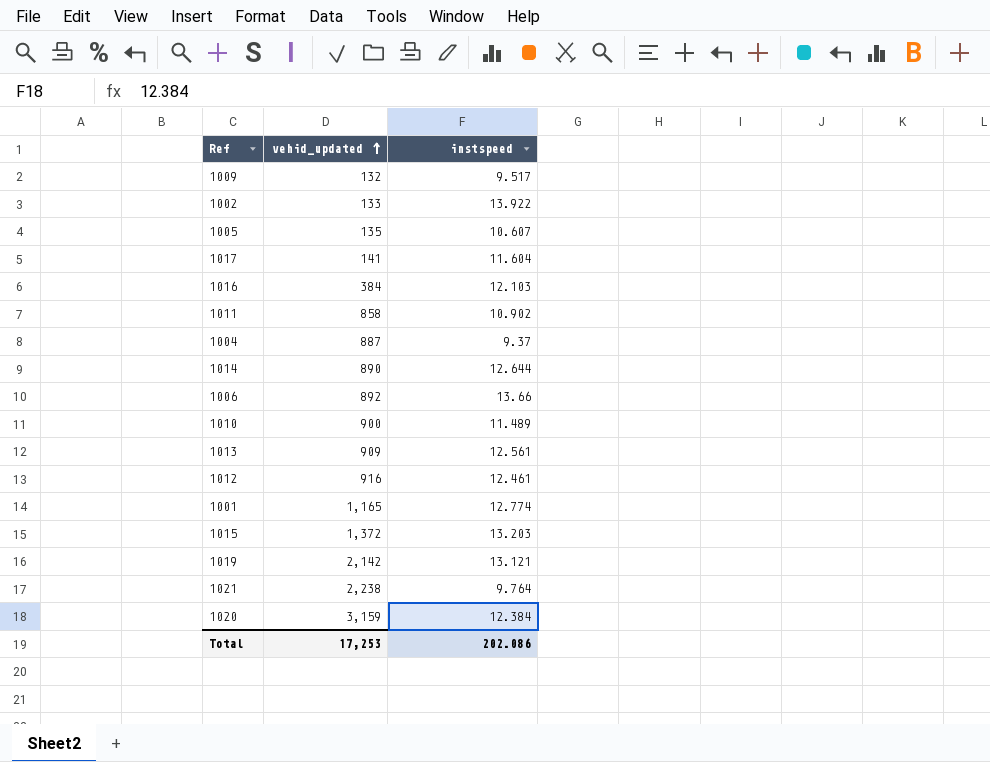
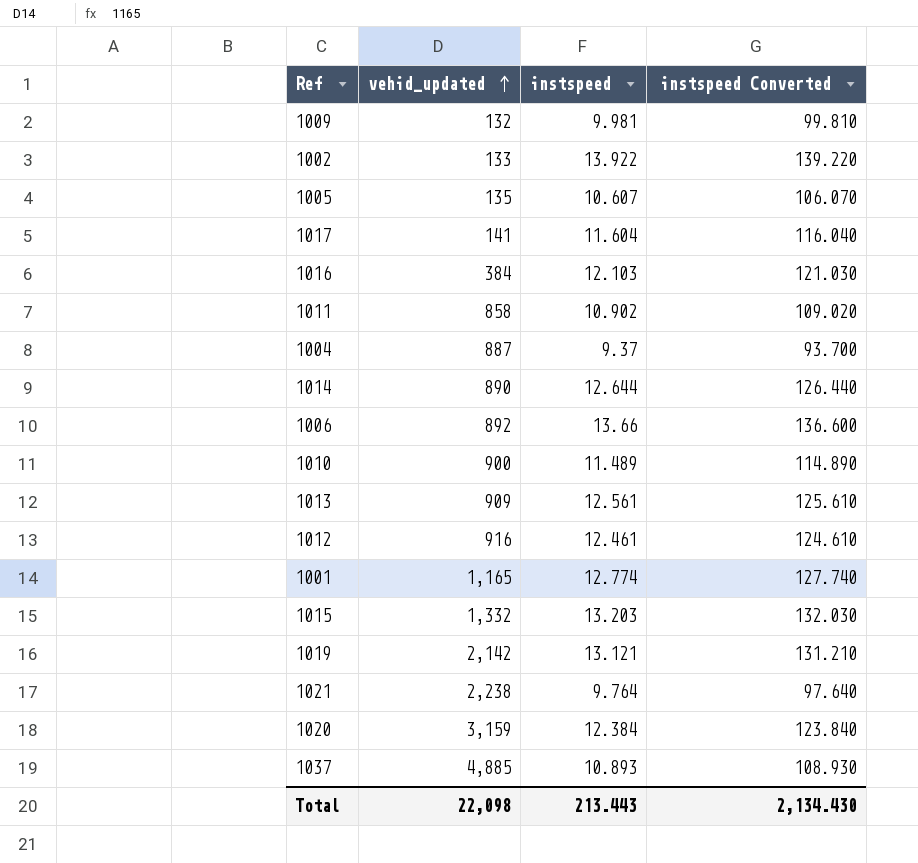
column instspeed Converted | formula: none -> [instspeed] * 10
1009 | instspeed: 9.517 -> 9.981
1015 | vehid_updated: 1,372 -> 1,332
row 1037: none -> 4,885 | 10.893 | 108.930
Total | vehid_updated: 17,253 -> 22,098
Total | instspeed: 202.086 -> 213.443

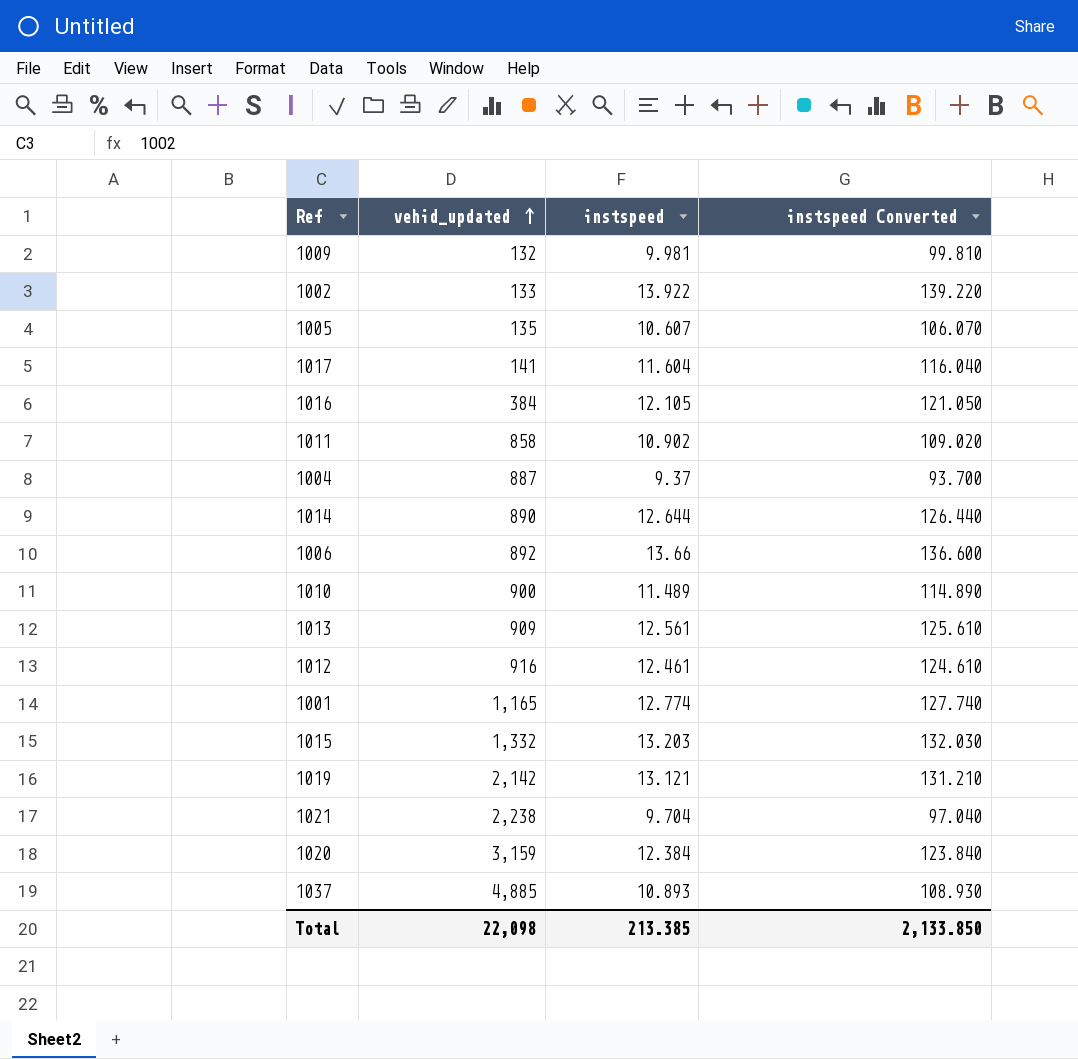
1016 | instspeed: 12.103 -> 12.105
1016 | instspeed Converted: 121.030 -> 121.050
1021 | instspeed: 9.764 -> 9.704
1021 | instspeed Converted: 97.640 -> 97.040
Total | instspeed: 213.443 -> 213.385
Total | instspeed Converted: 2,134.430 -> 2,133.850

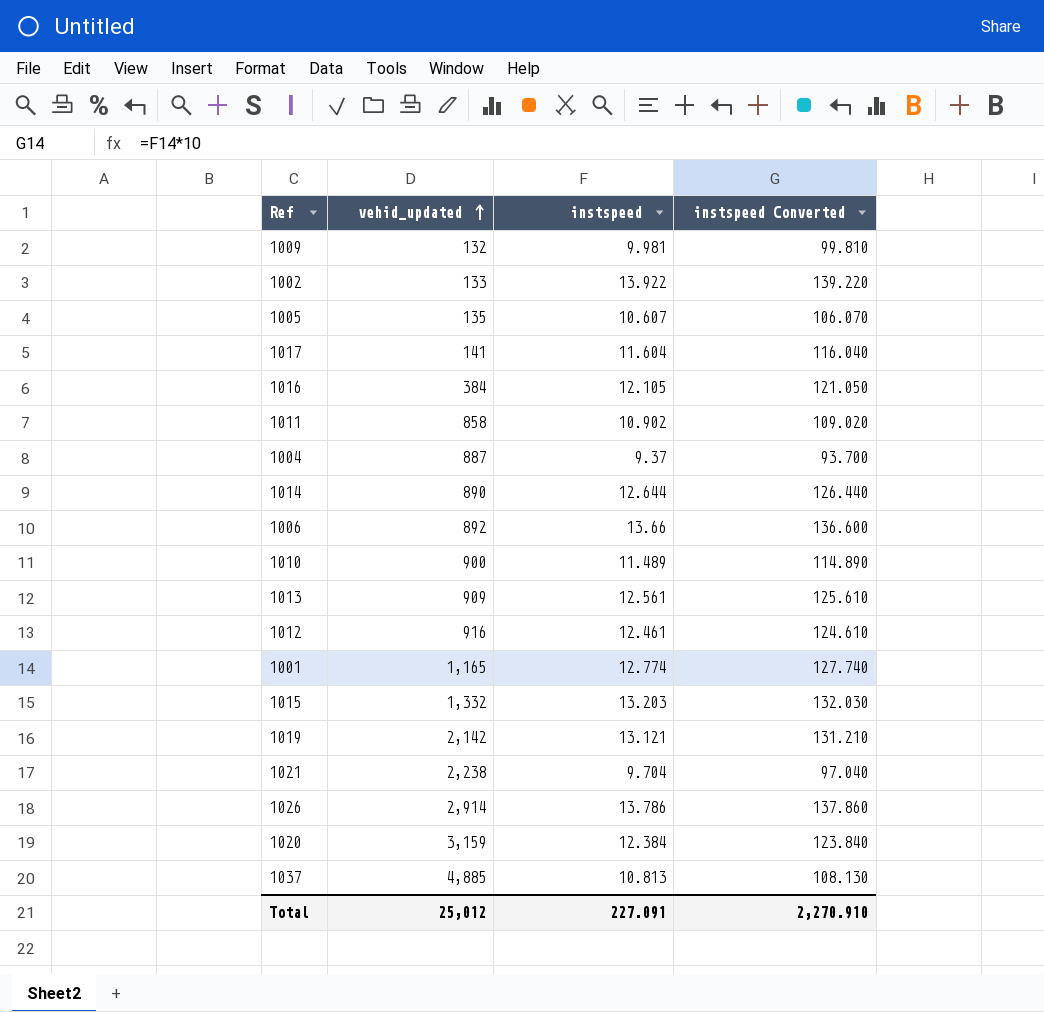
row 1026: none -> 2,914 | 13.786 | 137.860
1037 | instspeed: 10.893 -> 10.813
1037 | instspeed Converted: 108.930 -> 108.130
Total | vehid_updated: 22,098 -> 25,012
Total | instspeed: 213.385 -> 227.091
Total | instspeed Converted: 2,133.850 -> 2,270.910

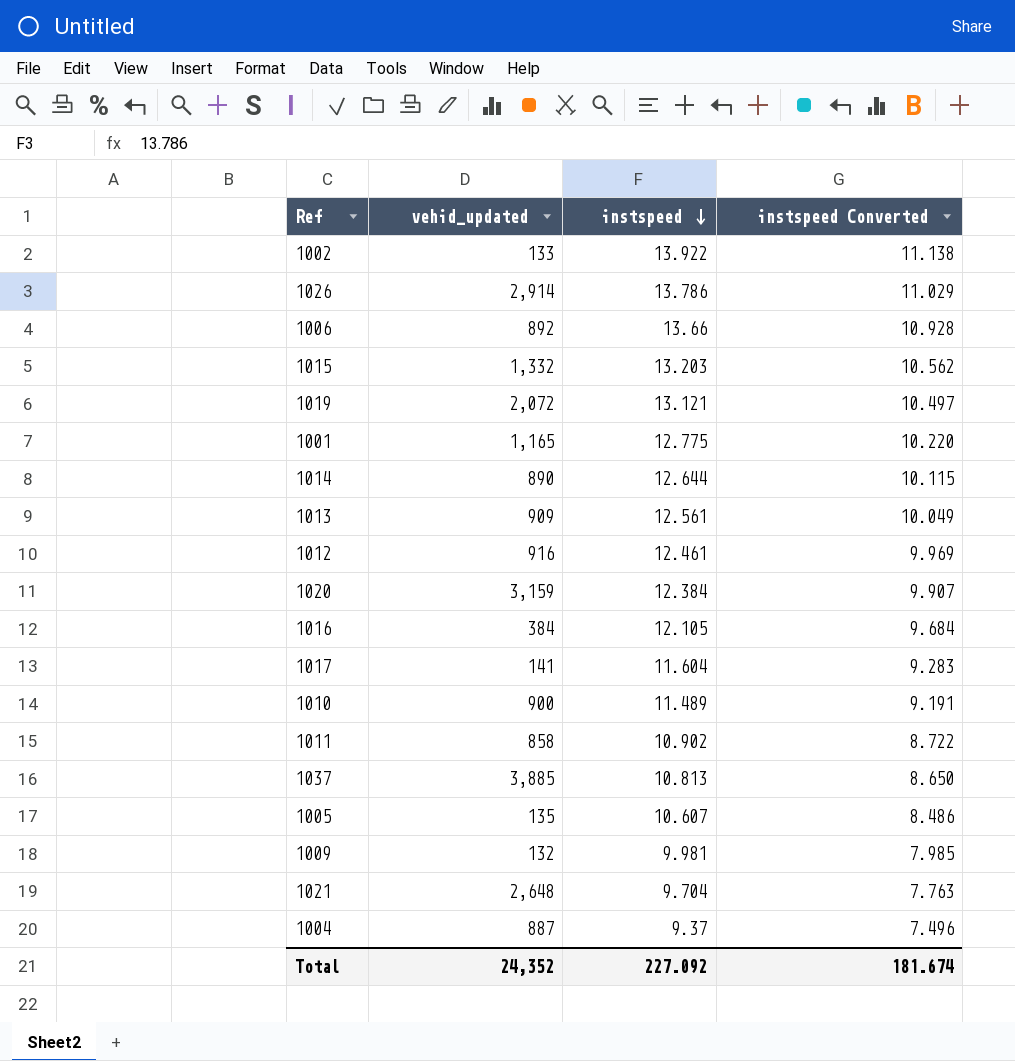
row order: vehid_updated ascending -> instspeed descending
column instspeed Converted | formula: [instspeed] * 10 -> [instspeed] * 0.8
1019 | vehid_updated: 2,142 -> 2,072
1001 | instspeed: 12.774 -> 12.775
1037 | vehid_updated: 4,885 -> 3,885
1021 | vehid_updated: 2,238 -> 2,648
Total | vehid_updated: 25,012 -> 24,352
Total | instspeed: 227.091 -> 227.092
Total | instspeed Converted: 2,270.910 -> 181.674

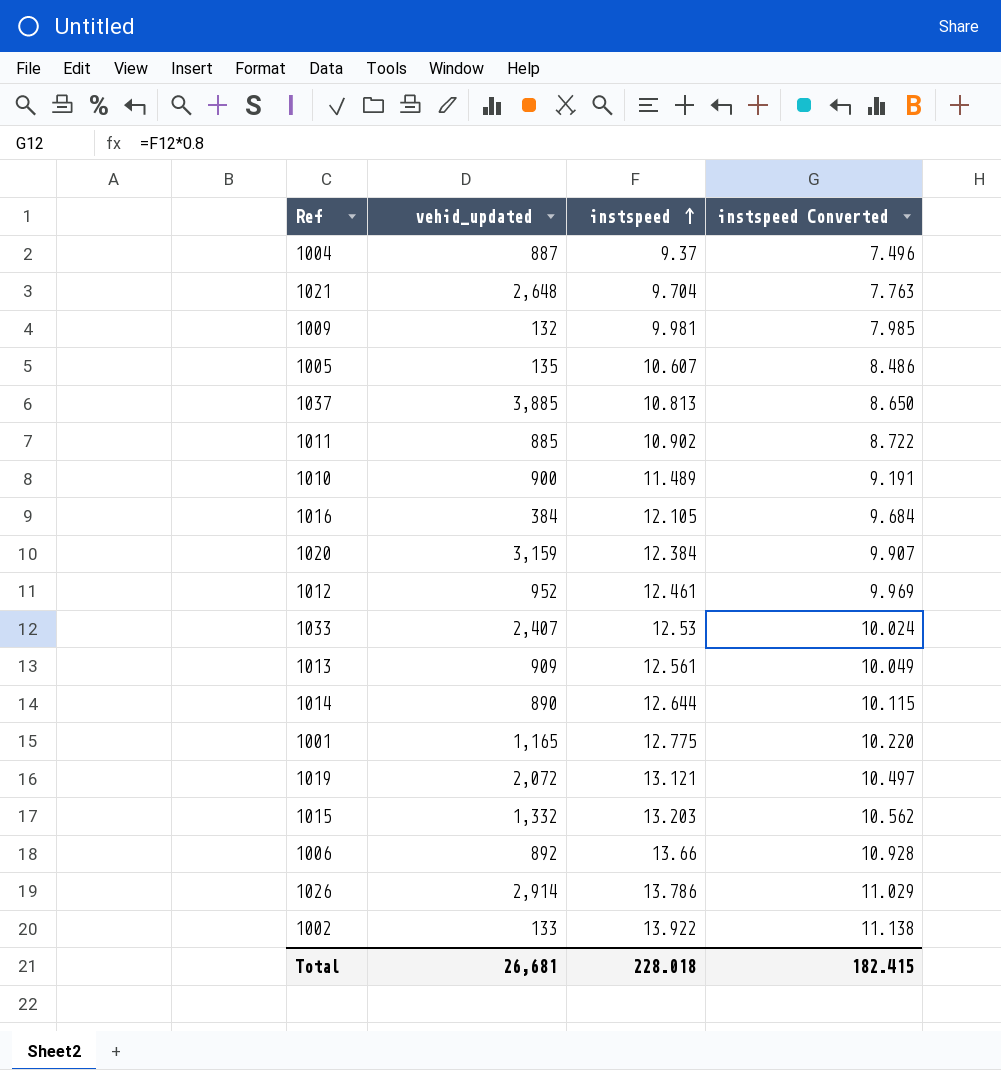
row order: instspeed descending -> instspeed ascending
row 1017: 141 | 11.604 | 9.283 -> none
1011 | vehid_updated: 858 -> 885
1012 | vehid_updated: 916 -> 952
row 1033: none -> 2,407 | 12.53 | 10.024
Total | vehid_updated: 24,352 -> 26,681
Total | instspeed: 227.092 -> 228.018
Total | instspeed Converted: 181.674 -> 182.415

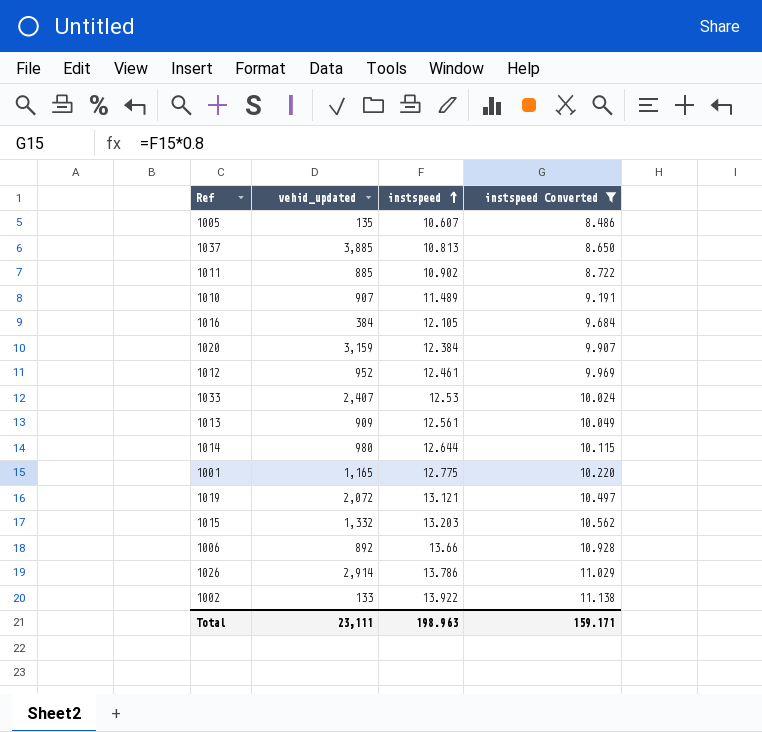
filter: none -> instspeed Converted >= 8.486
1010 | vehid_updated: 900 -> 907
1014 | vehid_updated: 890 -> 980
Total | vehid_updated: 26,681 -> 23,111
Total | instspeed: 228.018 -> 198.963
Total | instspeed Converted: 182.415 -> 159.171

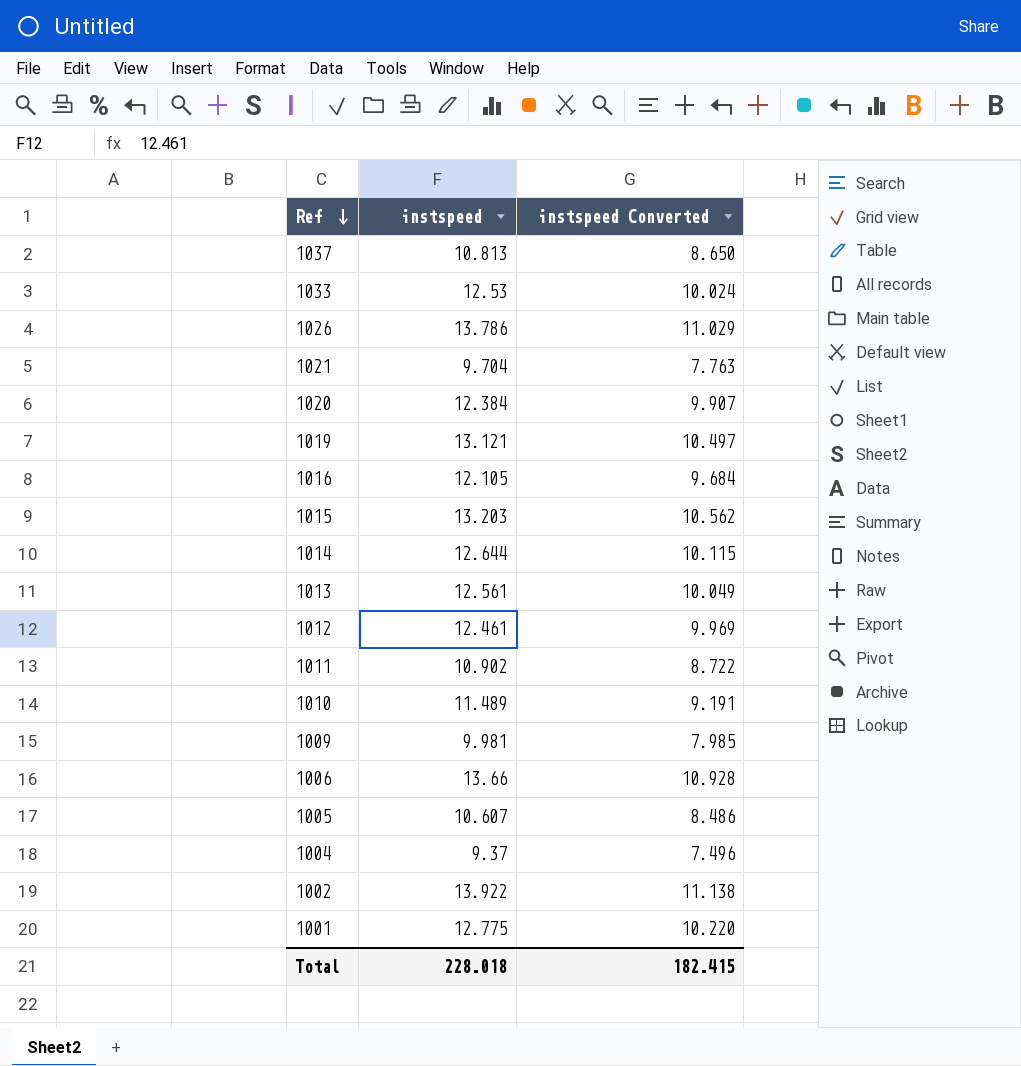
filter: instspeed Converted >= 8.486 -> none
row order: instspeed ascending -> Ref descending
column vehid_updated | position: 2 -> none
Total | instspeed: 198.963 -> 228.018
Total | instspeed Converted: 159.171 -> 182.415

